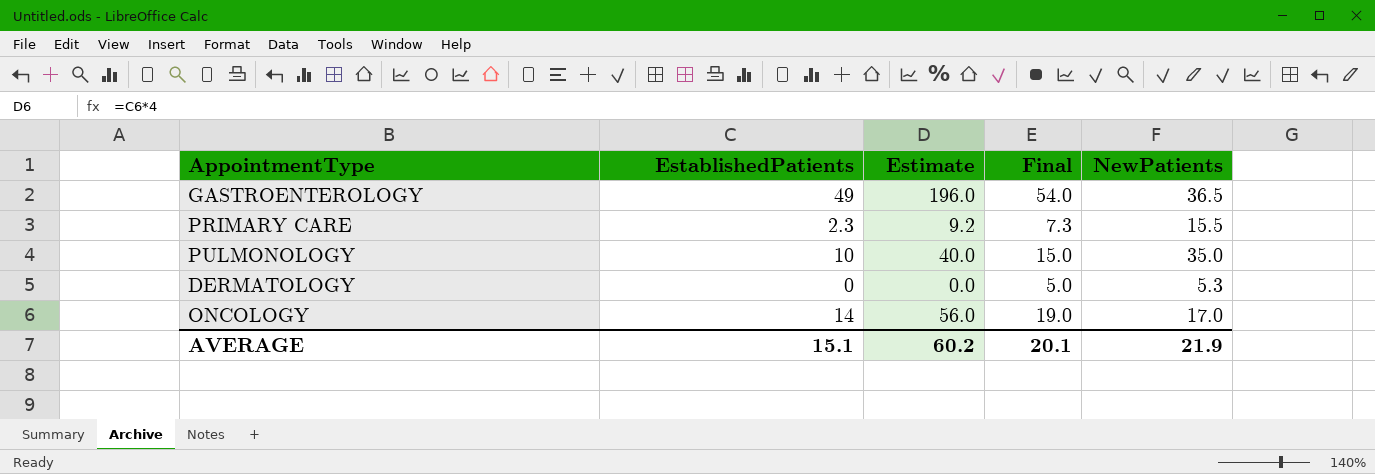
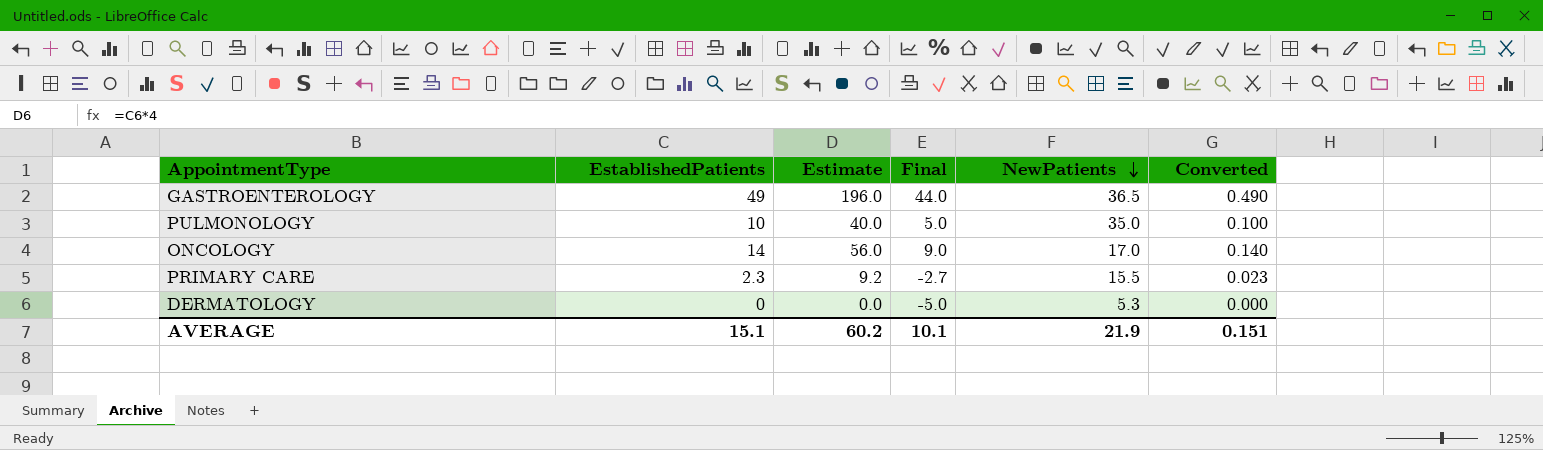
row order: none -> NewPatients descending
column Final | formula: [EstablishedPatients] + 5 -> [EstablishedPatients] - 5
column Converted | formula: none -> [EstablishedPatients] * 0.01
AVERAGE | Final: 20.1 -> 10.1

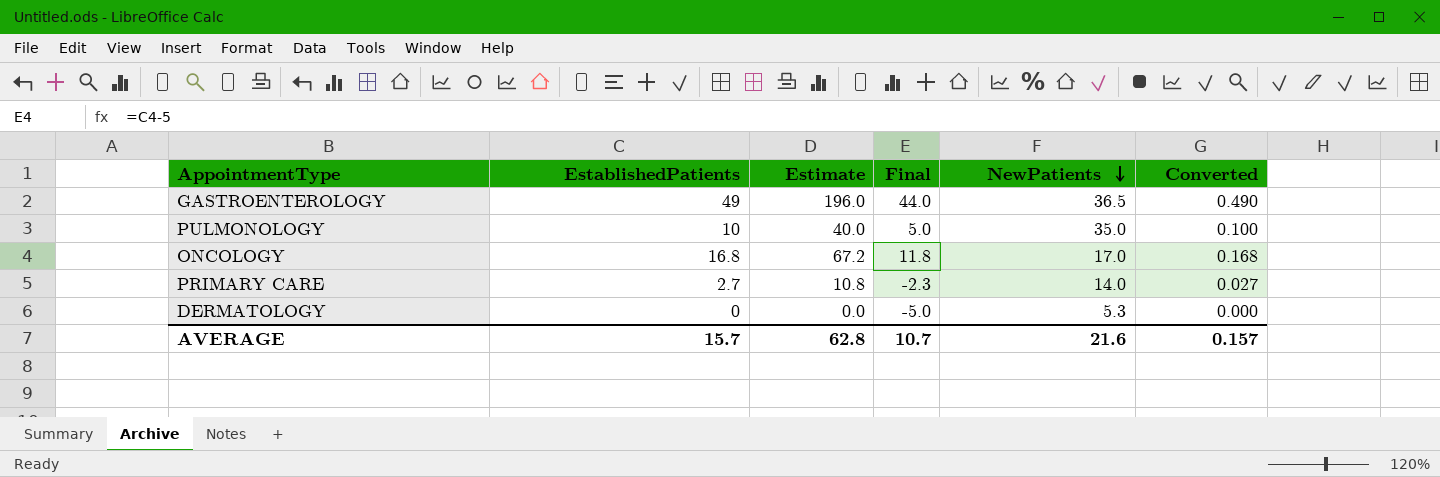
ONCOLOGY | EstablishedPatients: 14 -> 16.8
ONCOLOGY | Estimate: 56.0 -> 67.2
ONCOLOGY | Final: 9.0 -> 11.8
ONCOLOGY | Converted: 0.140 -> 0.168
PRIMARY CARE | EstablishedPatients: 2.3 -> 2.7
PRIMARY CARE | Estimate: 9.2 -> 10.8
PRIMARY CARE | Final: -2.7 -> -2.3
PRIMARY CARE | NewPatients: 15.5 -> 14.0
PRIMARY CARE | Converted: 0.023 -> 0.027
AVERAGE | EstablishedPatients: 15.1 -> 15.7
AVERAGE | Estimate: 60.2 -> 62.8
AVERAGE | Final: 10.1 -> 10.7
AVERAGE | NewPatients: 21.9 -> 21.6
AVERAGE | Converted: 0.151 -> 0.157

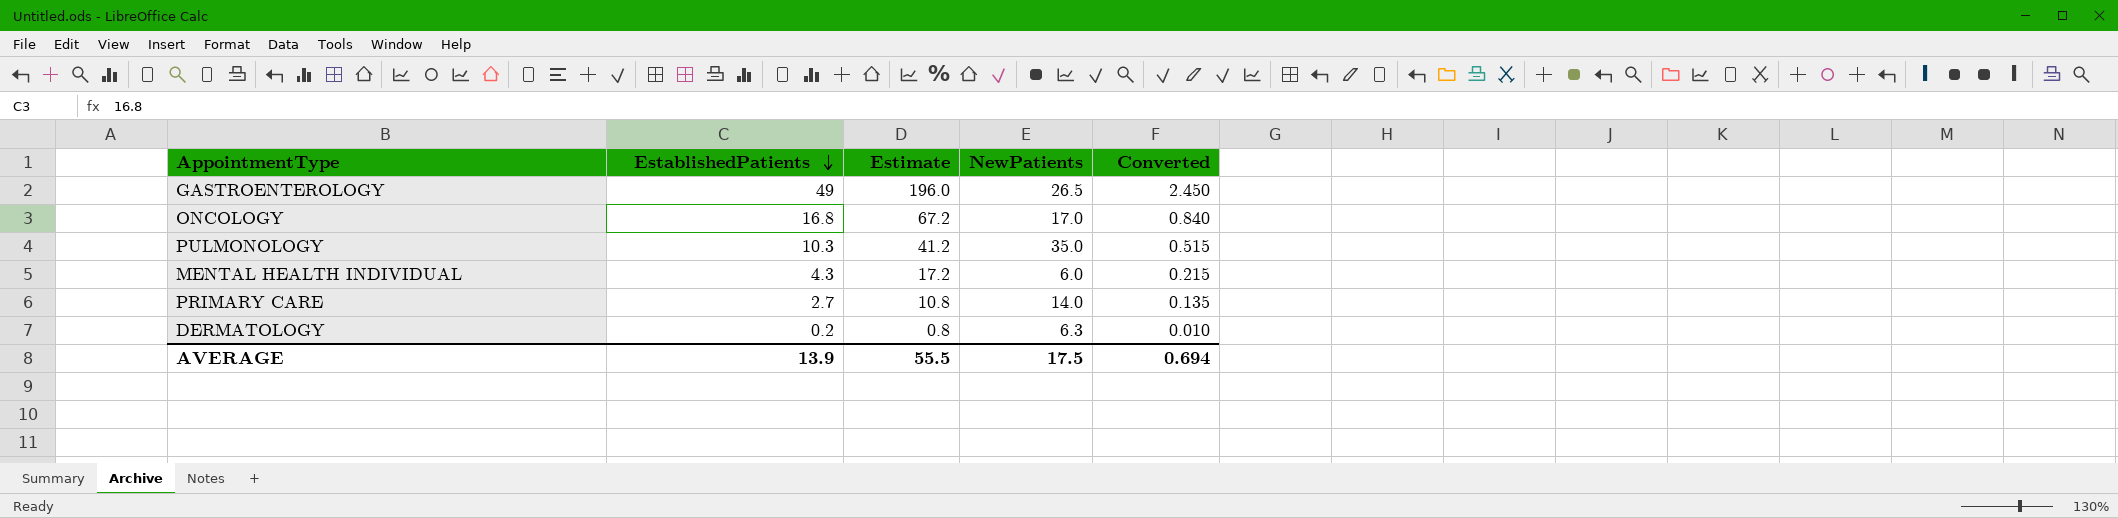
row order: NewPatients descending -> EstablishedPatients descending
column Final | formula: [EstablishedPatients] - 5 -> none
column Converted | formula: [EstablishedPatients] * 0.01 -> [EstablishedPatients] * 0.05
GASTROENTEROLOGY | NewPatients: 36.5 -> 26.5
PULMONOLOGY | EstablishedPatients: 10 -> 10.3
PULMONOLOGY | Estimate: 40.0 -> 41.2
row MENTAL HEALTH INDIVIDUAL: none -> 4.3 | 17.2 | 6.0 | 0.215
DERMATOLOGY | EstablishedPatients: 0 -> 0.2
DERMATOLOGY | Estimate: 0.0 -> 0.8
DERMATOLOGY | NewPatients: 5.3 -> 6.3
AVERAGE | EstablishedPatients: 15.7 -> 13.9
AVERAGE | Estimate: 62.8 -> 55.5
AVERAGE | NewPatients: 21.6 -> 17.5
AVERAGE | Converted: 0.157 -> 0.694

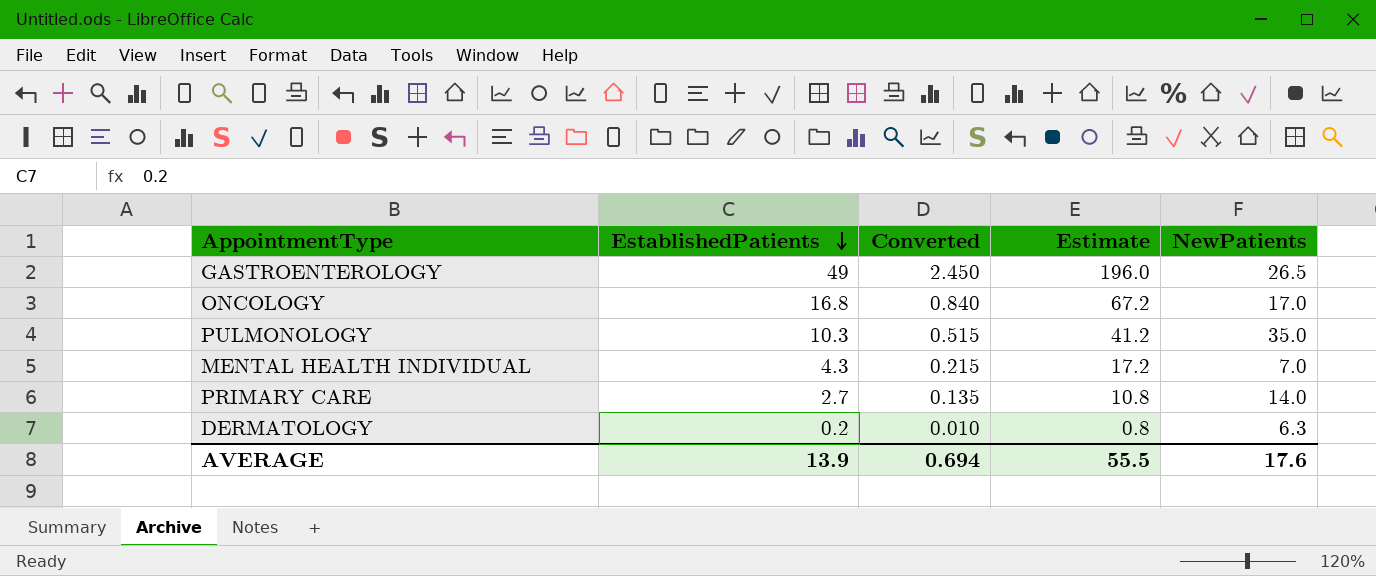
column Converted | position: 5 -> 3
MENTAL HEALTH INDIVIDUAL | NewPatients: 6.0 -> 7.0
AVERAGE | NewPatients: 17.5 -> 17.6

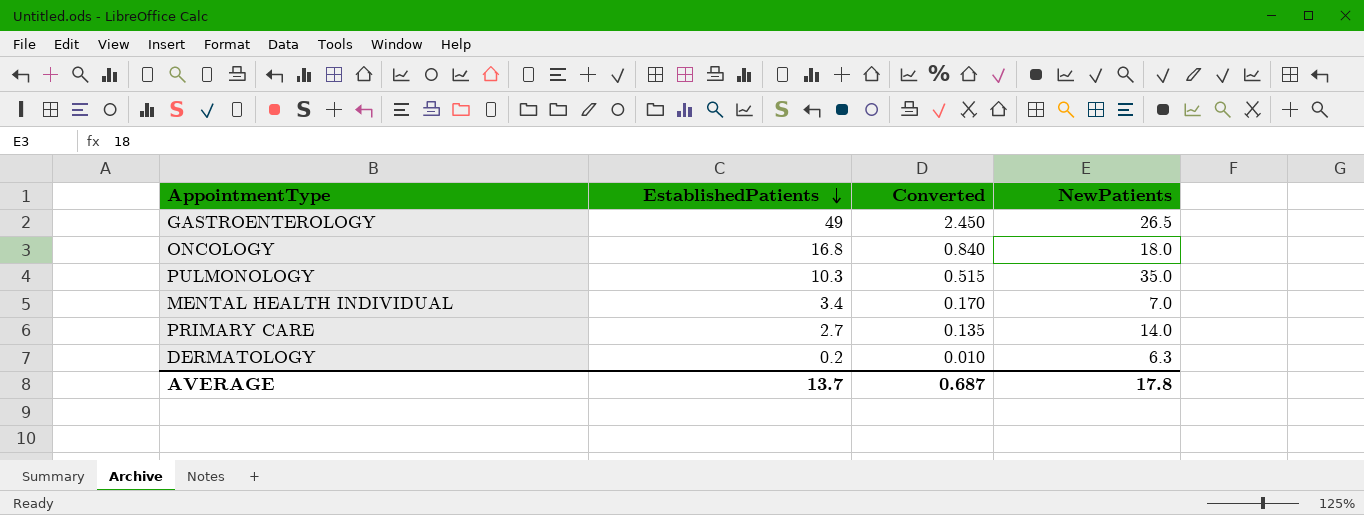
column Estimate | formula: [EstablishedPatients] * 4 -> none
ONCOLOGY | NewPatients: 17.0 -> 18.0
MENTAL HEALTH INDIVIDUAL | EstablishedPatients: 4.3 -> 3.4
MENTAL HEALTH INDIVIDUAL | Converted: 0.215 -> 0.170
AVERAGE | EstablishedPatients: 13.9 -> 13.7
AVERAGE | Converted: 0.694 -> 0.687
AVERAGE | NewPatients: 17.6 -> 17.8

